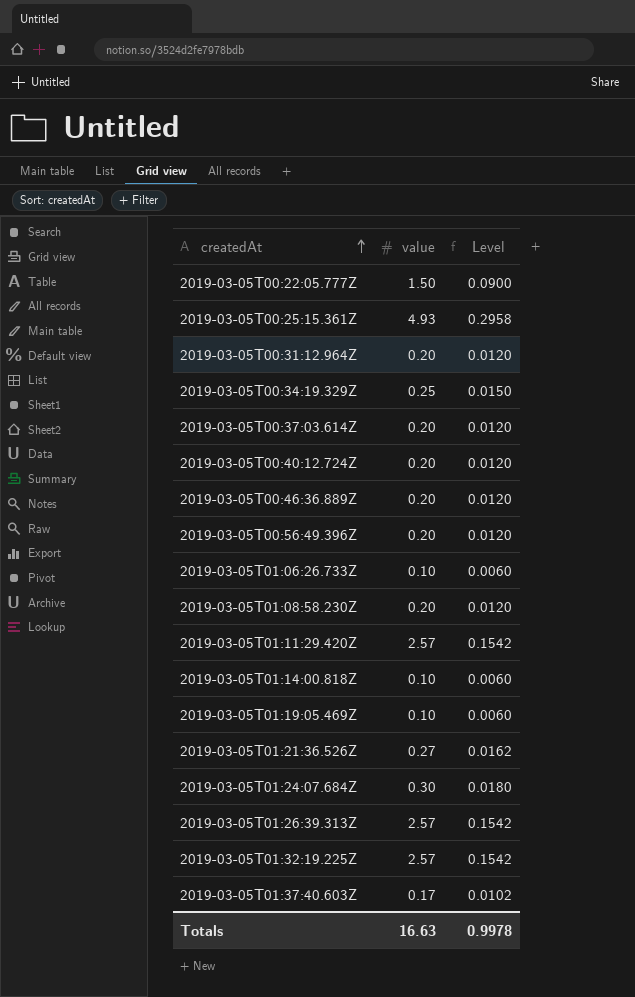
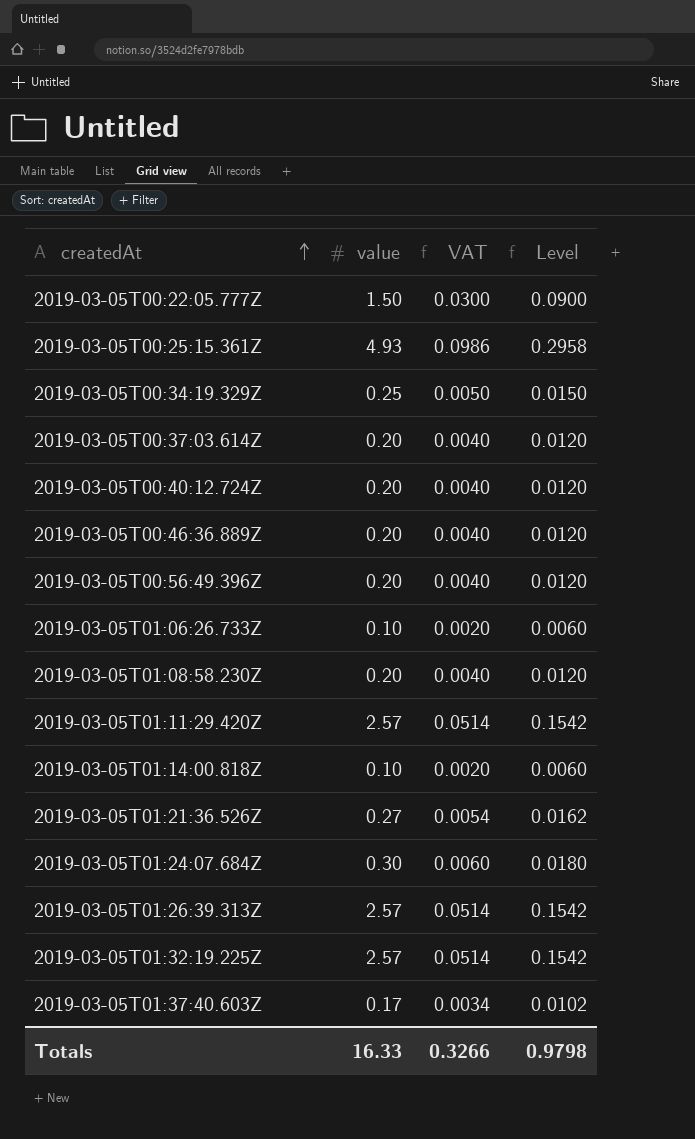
column VAT | formula: none -> [value] * 0.02
row 2019-03-05T00:31:12.964Z: 0.20 | 0.0120 -> none
row 2019-03-05T01:19:05.469Z: 0.10 | 0.0060 -> none
Totals | value: 16.63 -> 16.33
Totals | Level: 0.9978 -> 0.9798

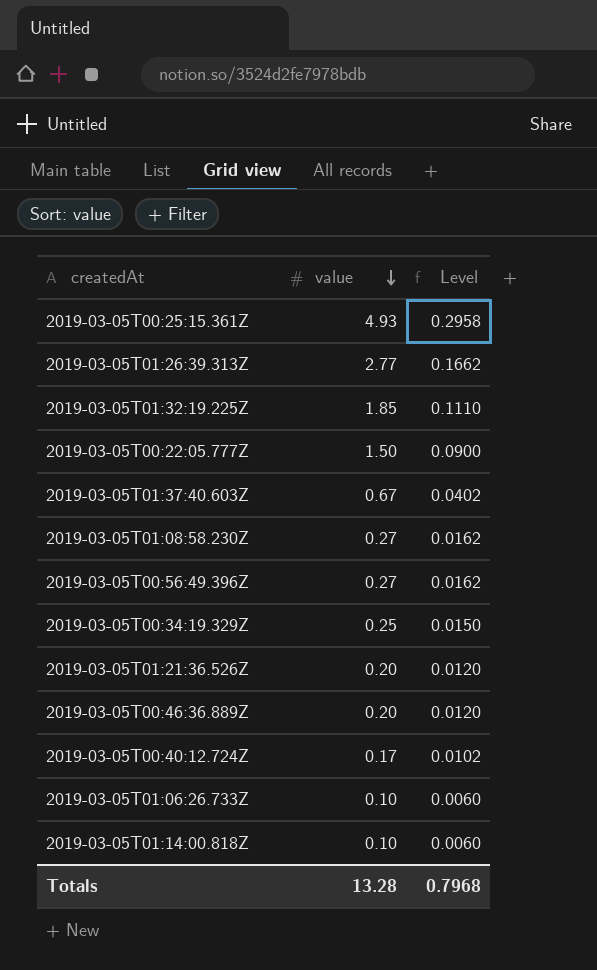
row order: createdAt ascending -> value descending
column VAT | formula: [value] * 0.02 -> none
row 2019-03-05T00:37:03.614Z: 0.20 | 0.0040 | 0.0120 -> none
row 2019-03-05T01:11:29.420Z: 2.57 | 0.0514 | 0.1542 -> none
row 2019-03-05T01:24:07.684Z: 0.30 | 0.0060 | 0.0180 -> none
2019-03-05T01:26:39.313Z | value: 2.57 -> 2.77
2019-03-05T01:26:39.313Z | Level: 0.1542 -> 0.1662
2019-03-05T01:32:19.225Z | value: 2.57 -> 1.85
2019-03-05T01:32:19.225Z | Level: 0.1542 -> 0.1110
2019-03-05T01:37:40.603Z | value: 0.17 -> 0.67
2019-03-05T01:37:40.603Z | Level: 0.0102 -> 0.0402
2019-03-05T01:08:58.230Z | value: 0.20 -> 0.27
2019-03-05T01:08:58.230Z | Level: 0.0120 -> 0.0162
2019-03-05T00:56:49.396Z | value: 0.20 -> 0.27
2019-03-05T00:56:49.396Z | Level: 0.0120 -> 0.0162
2019-03-05T01:21:36.526Z | value: 0.27 -> 0.20
2019-03-05T01:21:36.526Z | Level: 0.0162 -> 0.0120
2019-03-05T00:40:12.724Z | value: 0.20 -> 0.17
2019-03-05T00:40:12.724Z | Level: 0.0120 -> 0.0102
Totals | value: 16.33 -> 13.28
Totals | Level: 0.9798 -> 0.7968

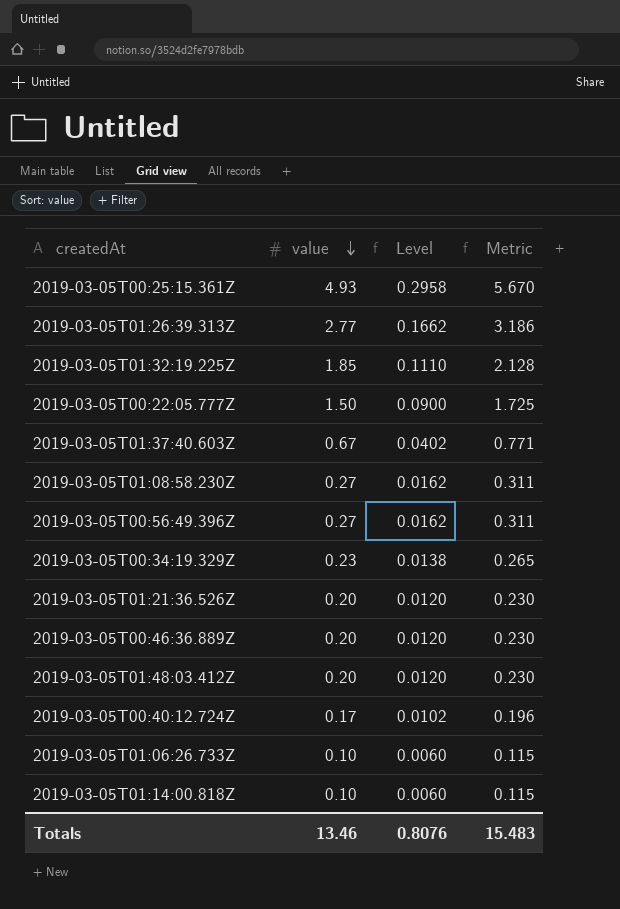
column Metric | formula: none -> [value] * 1.15
2019-03-05T00:34:19.329Z | value: 0.25 -> 0.23
2019-03-05T00:34:19.329Z | Level: 0.0150 -> 0.0138
row 2019-03-05T01:48:03.412Z: none -> 0.20 | 0.0120 | 0.230
Totals | value: 13.28 -> 13.46
Totals | Level: 0.7968 -> 0.8076

